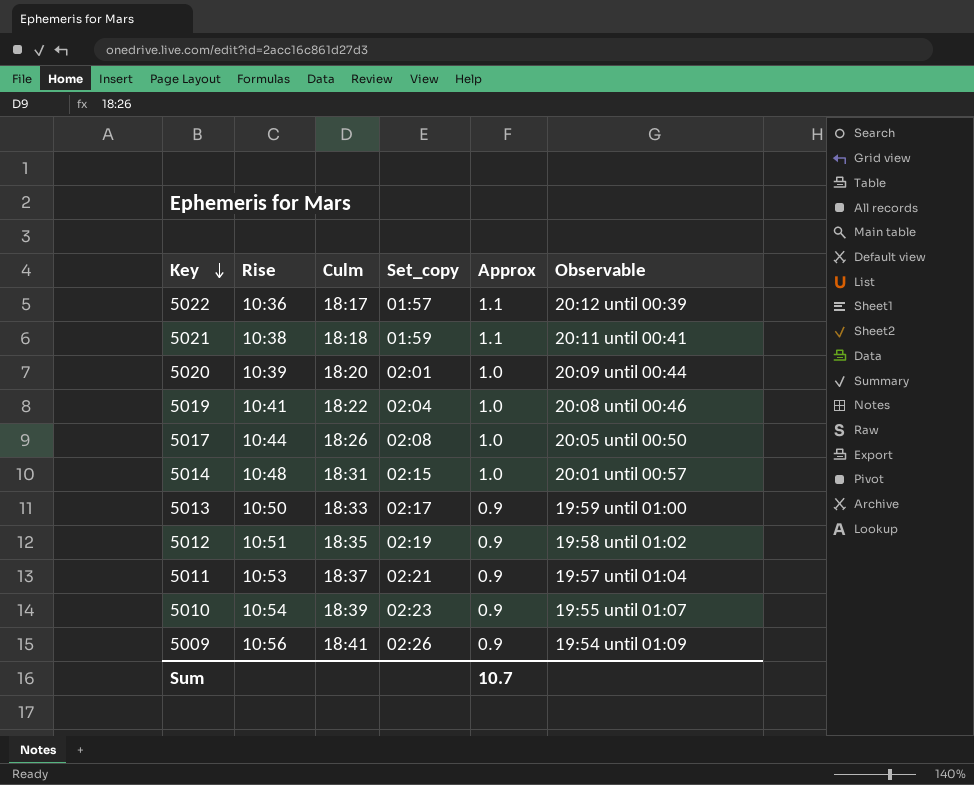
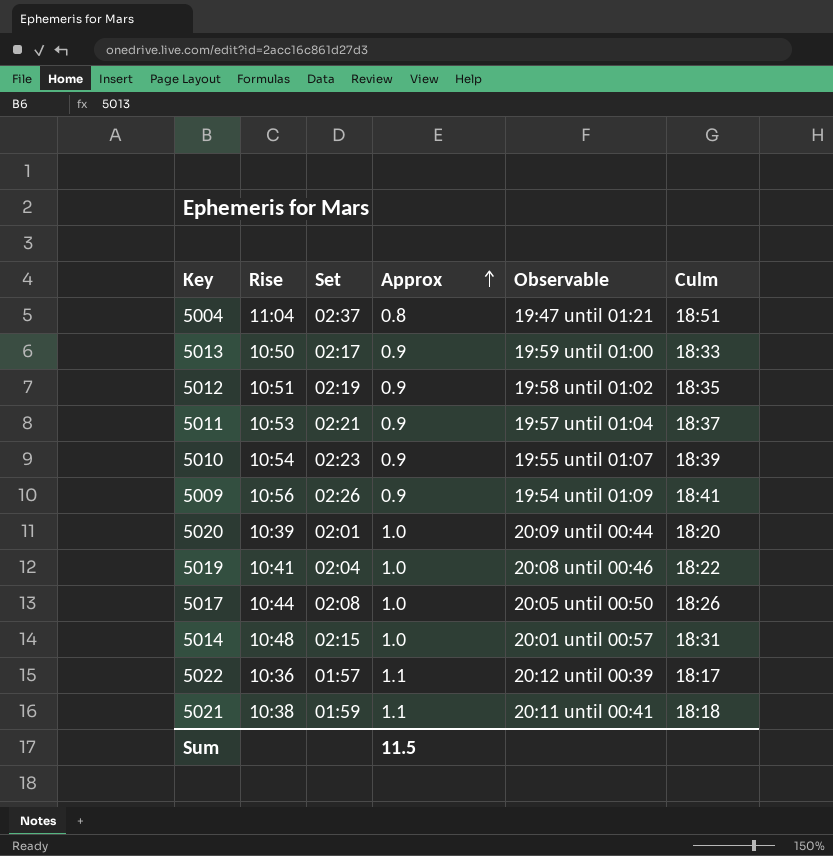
row order: Key descending -> Approx ascending
column name: Set_copy -> Set
column Culm | position: 3 -> 6
row 5004: none -> 11:04 | 02:37 | 0.8 | 19:47 until 01:21 | 18:51
Sum | Approx: 10.7 -> 11.5

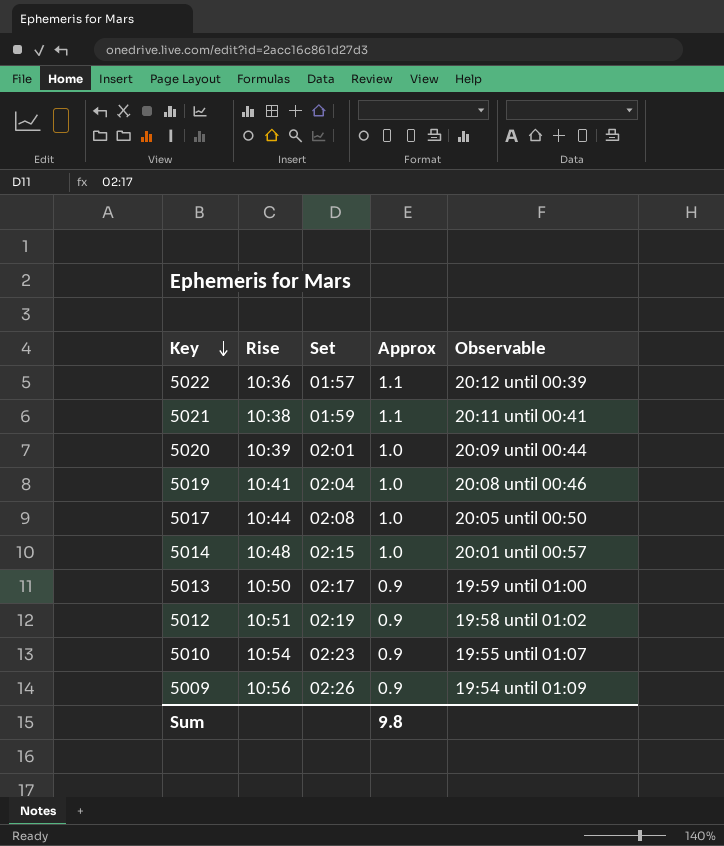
row order: Approx ascending -> Key descending
column Culm | position: 6 -> none
row 5004: 11:04 | 02:37 | 0.8 | 19:47 until 01:21 | 18:51 -> none
row 5011: 10:53 | 02:21 | 0.9 | 19:57 until 01:04 | 18:37 -> none
Sum | Approx: 11.5 -> 9.8

